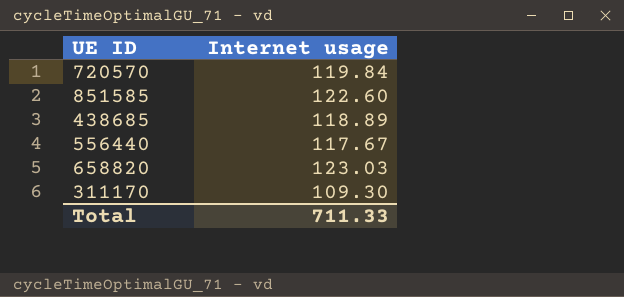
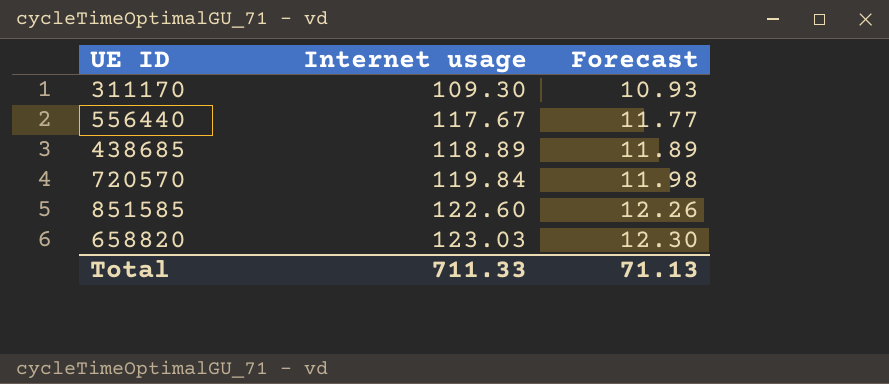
row order: none -> Internet usage ascending
column Forecast | formula: none -> [Internet usage] * 0.1

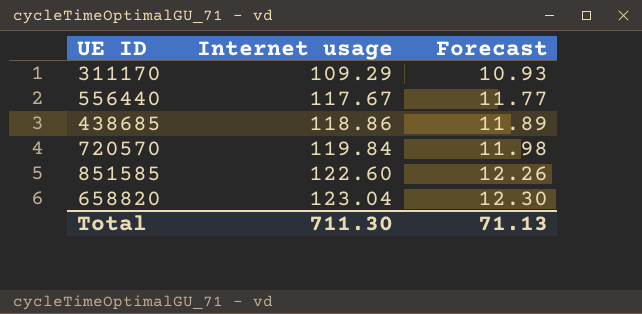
311170 | Internet usage: 109.30 -> 109.29
438685 | Internet usage: 118.89 -> 118.86
658820 | Internet usage: 123.03 -> 123.04
Total | Internet usage: 711.33 -> 711.30

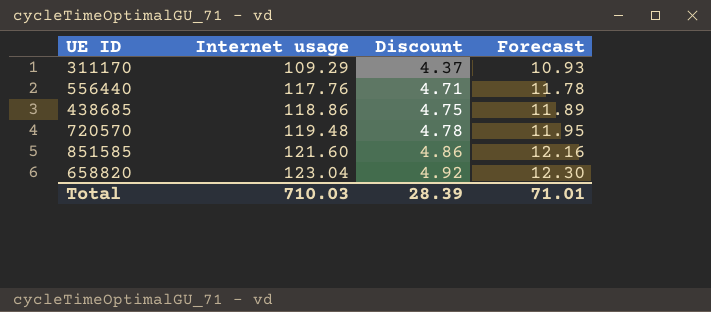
column Discount | formula: none -> [Internet usage] * 0.04
556440 | Internet usage: 117.67 -> 117.76
556440 | Forecast: 11.77 -> 11.78
720570 | Internet usage: 119.84 -> 119.48
720570 | Forecast: 11.98 -> 11.95
851585 | Internet usage: 122.60 -> 121.60
851585 | Forecast: 12.26 -> 12.16
Total | Internet usage: 711.30 -> 710.03
Total | Forecast: 71.13 -> 71.01

